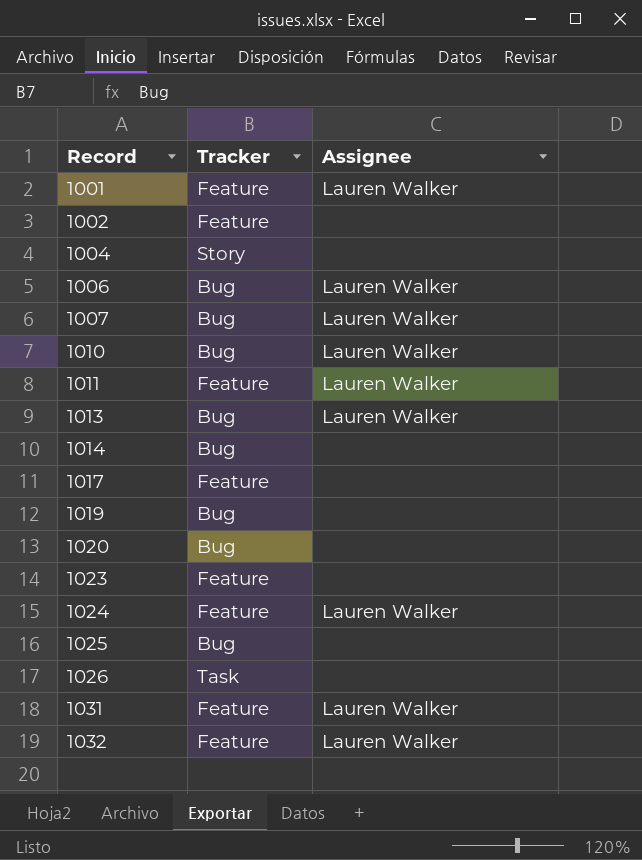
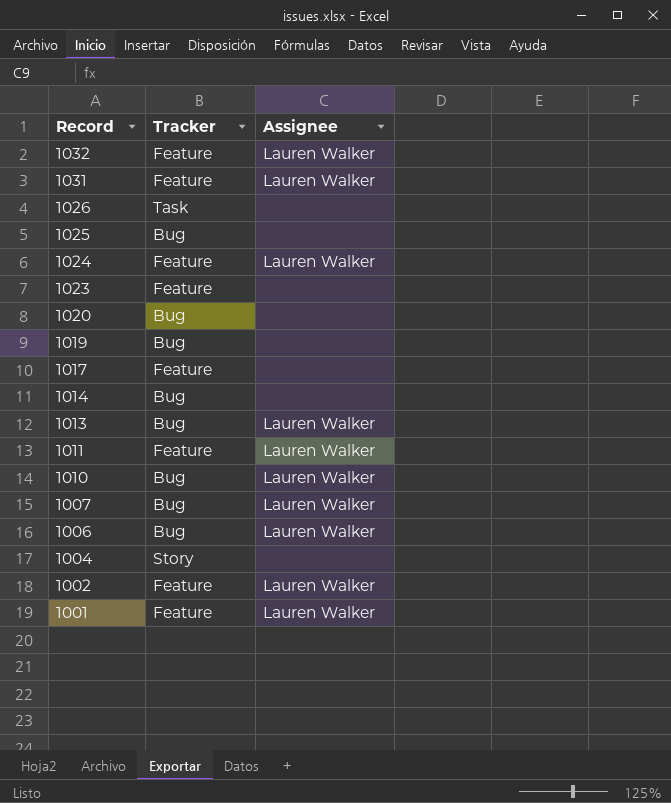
row order: Record ascending -> Record descending
1002 | Assignee: none -> Lauren Walker

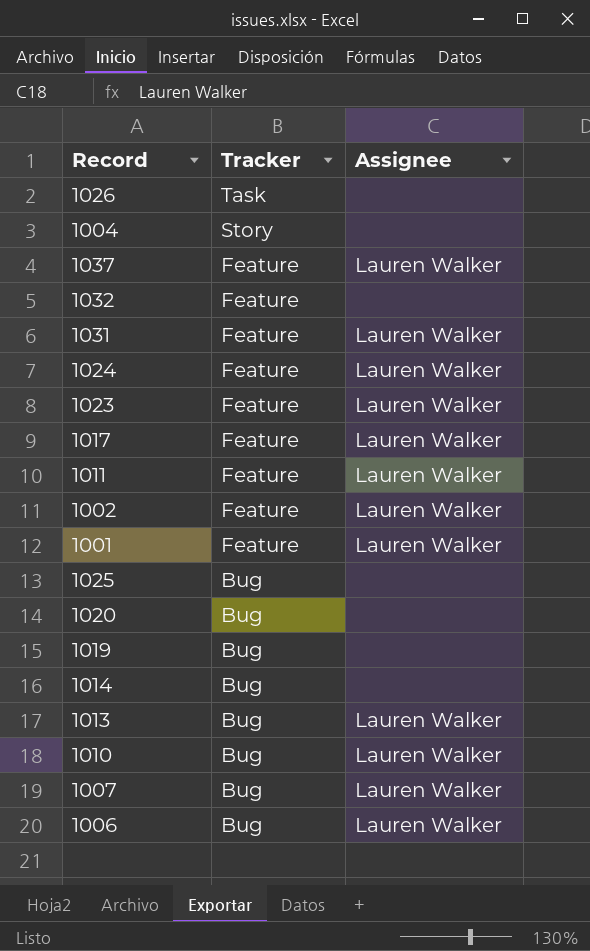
row order: Record descending -> Tracker descending
row 1037: none -> Feature | Lauren Walker
1032 | Assignee: Lauren Walker -> none
1023 | Assignee: none -> Lauren Walker
1017 | Assignee: none -> Lauren Walker

